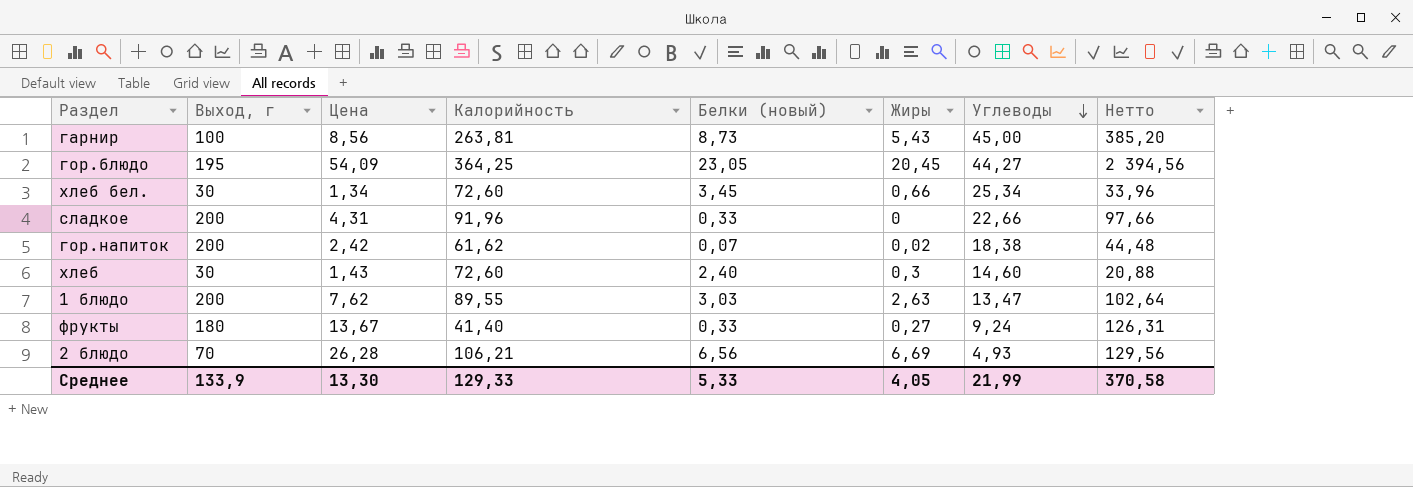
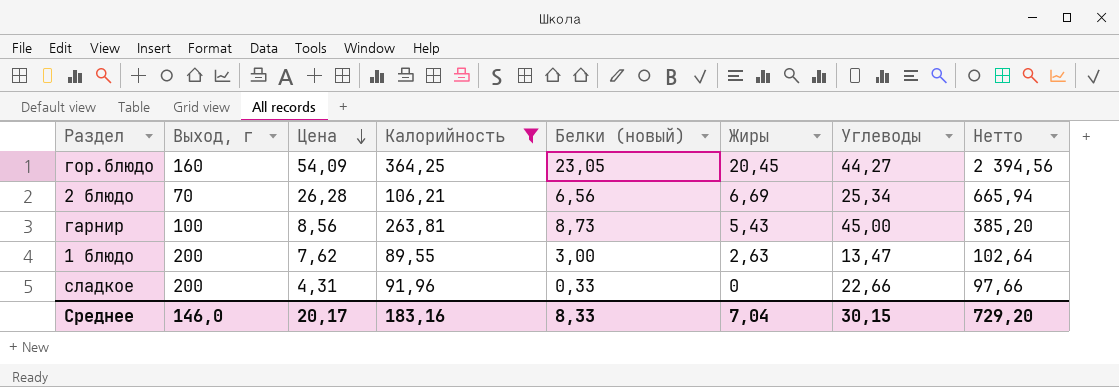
filter: none -> Калорийность >= 89,55
row order: Углеводы descending -> Цена descending
гор.блюдо | Выход, г: 195 -> 160
2 блюдо | Углеводы: 4,93 -> 25,34
2 блюдо | Нетто: 129,56 -> 665,94
1 блюдо | Белки (новый): 3,03 -> 3,00
Среднее | Выход, г: 133,9 -> 146,0
Среднее | Цена: 13,30 -> 20,17
Среднее | Калорийность: 129,33 -> 183,16
Среднее | Белки (новый): 5,33 -> 8,33
Среднее | Жиры: 4,05 -> 7,04
Среднее | Углеводы: 21,99 -> 30,15
Среднее | Нетто: 370,58 -> 729,20

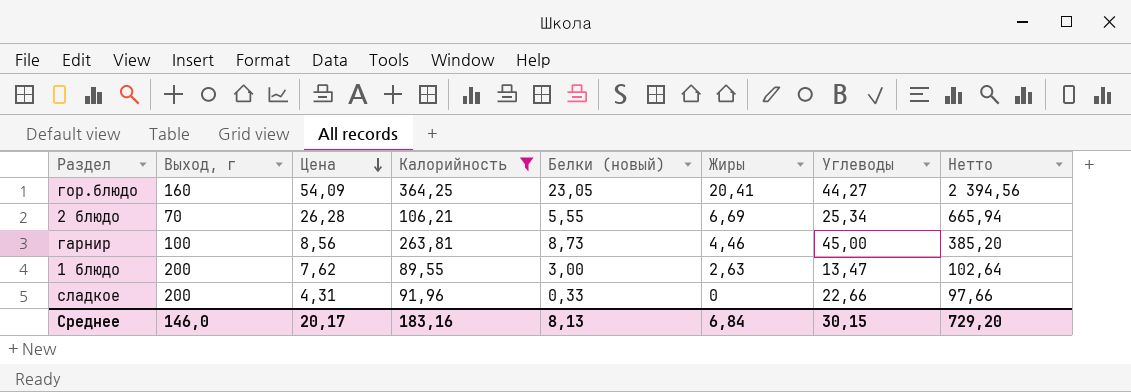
гор.блюдо | Жиры: 20,45 -> 20,41
2 блюдо | Белки (новый): 6,56 -> 5,55
гарнир | Жиры: 5,43 -> 4,46
Среднее | Белки (новый): 8,33 -> 8,13
Среднее | Жиры: 7,04 -> 6,84

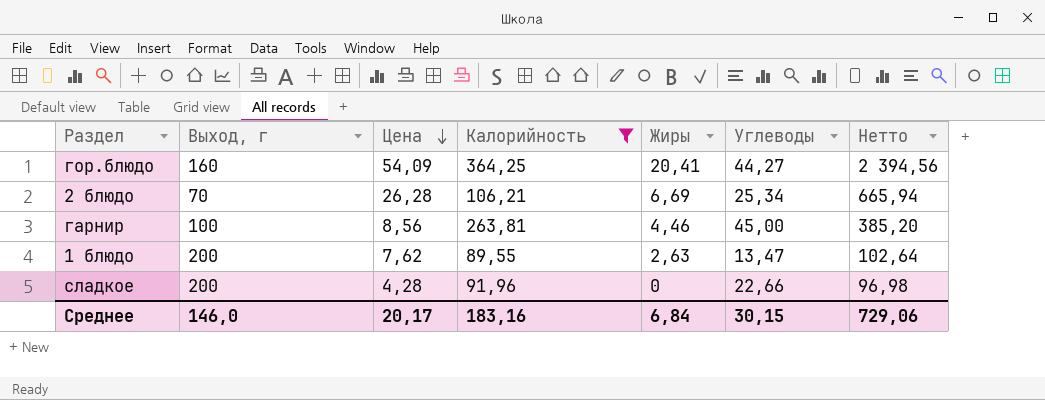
column Белки (новый) | position: 5 -> none
сладкое | Цена: 4,31 -> 4,28
сладкое | Нетто: 97,66 -> 96,98
Среднее | Нетто: 729,20 -> 729,06

